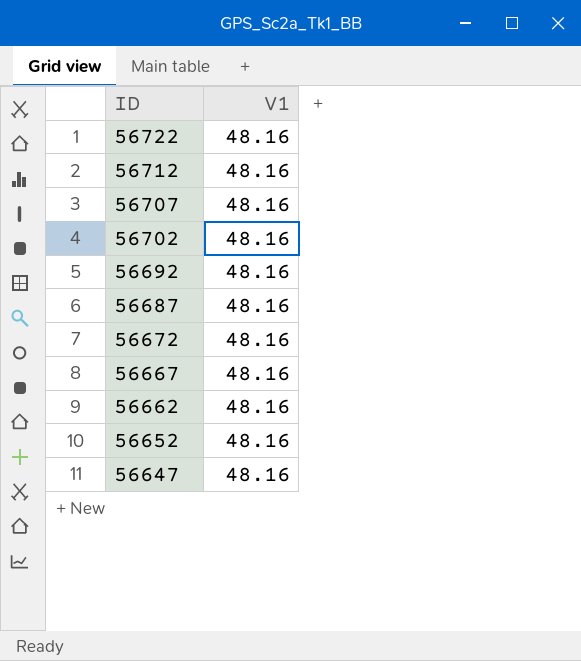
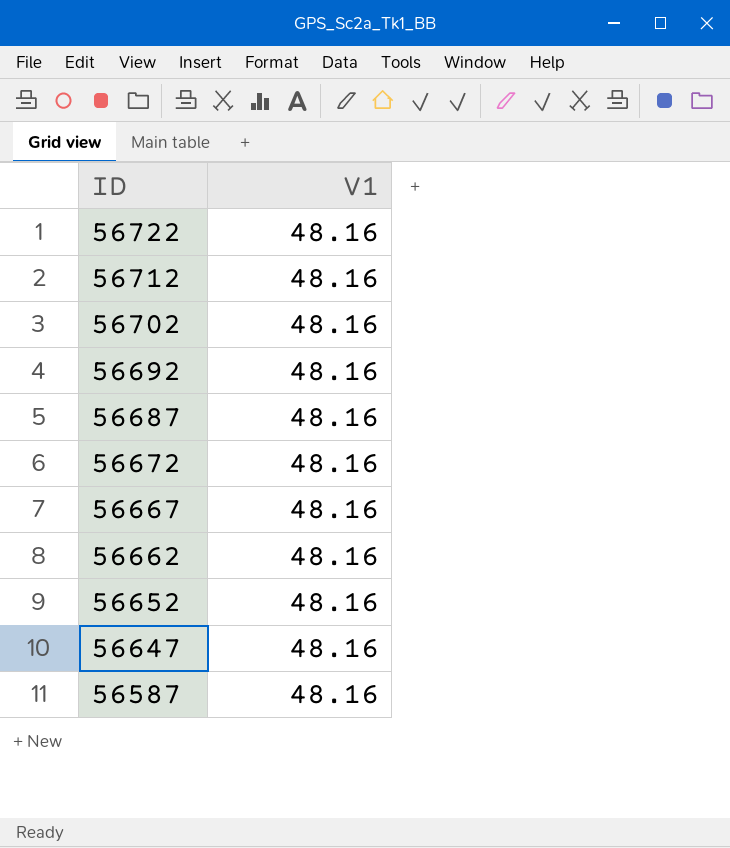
row 56707: 48.16 -> none
row 56587: none -> 48.16

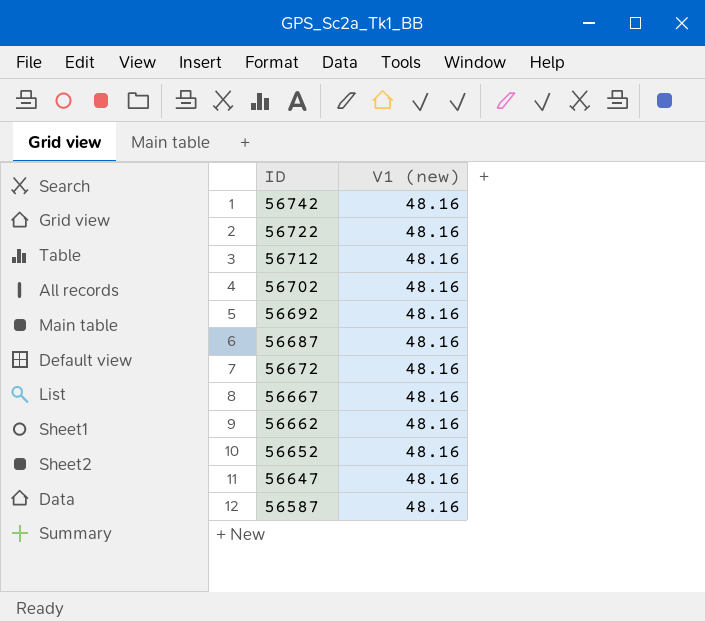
column name: V1 -> V1 (new)
row 56742: none -> 48.16

